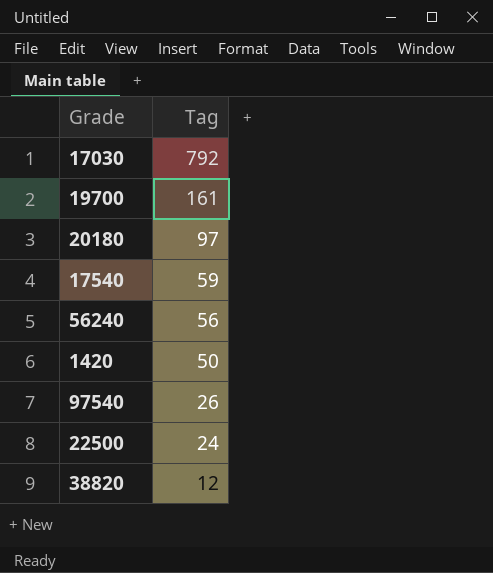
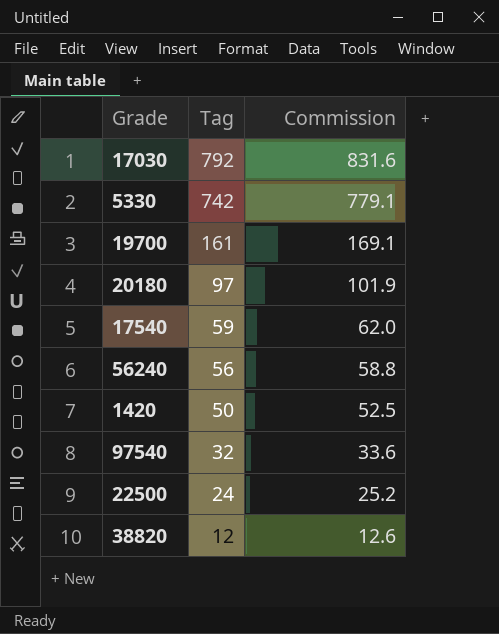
column Commission | formula: none -> [Tag] * 1.05
row 5330: none -> 742 | 779.1
97540 | Tag: 26 -> 32

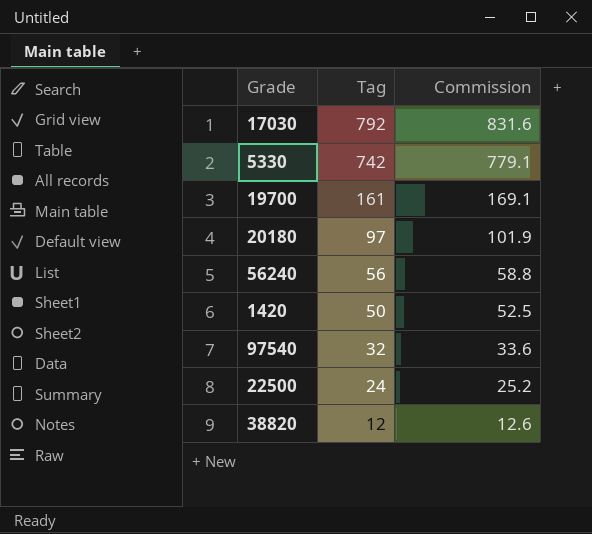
row 17540: 59 | 62.0 -> none

